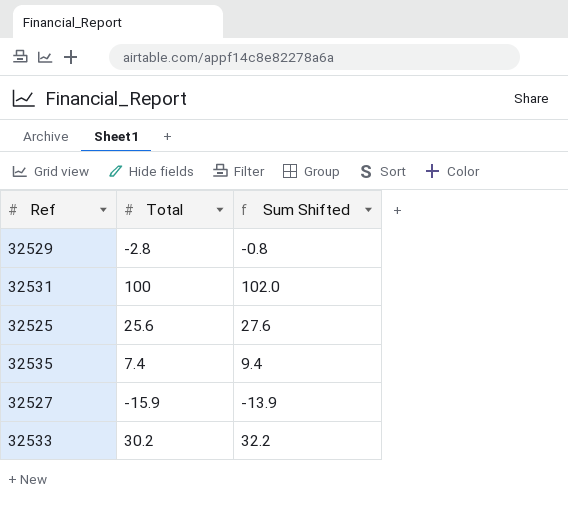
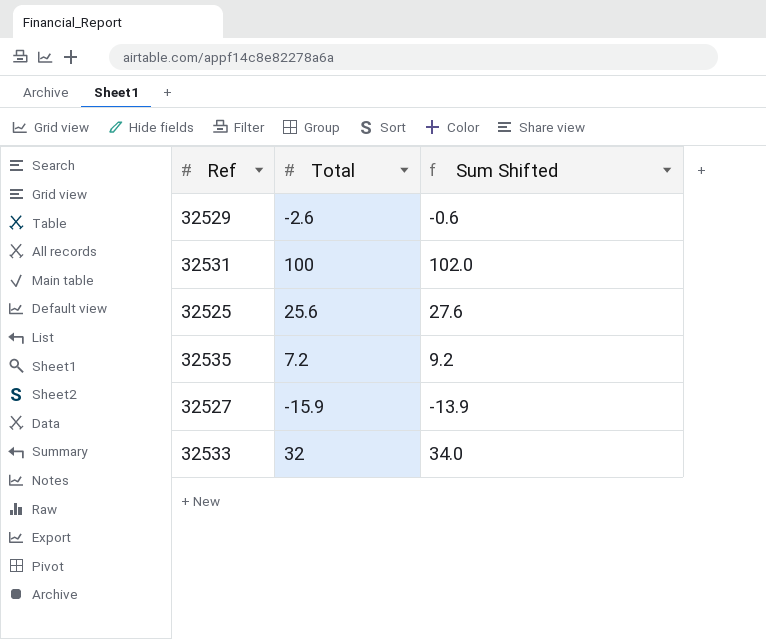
32529 | Total: -2.8 -> -2.6
32529 | Sum Shifted: -0.8 -> -0.6
32535 | Total: 7.4 -> 7.2
32535 | Sum Shifted: 9.4 -> 9.2
32533 | Total: 30.2 -> 32
32533 | Sum Shifted: 32.2 -> 34.0

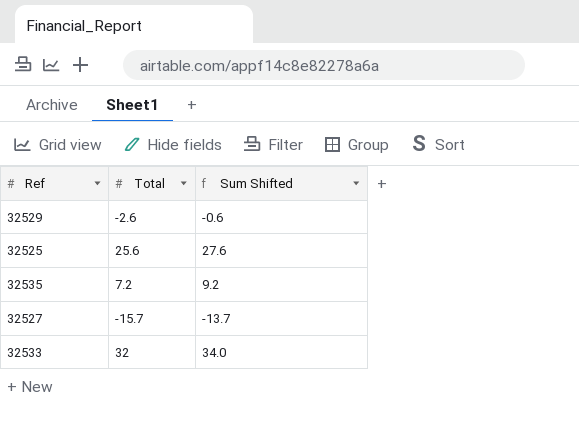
row 32531: 100 | 102.0 -> none
32527 | Total: -15.9 -> -15.7
32527 | Sum Shifted: -13.9 -> -13.7

